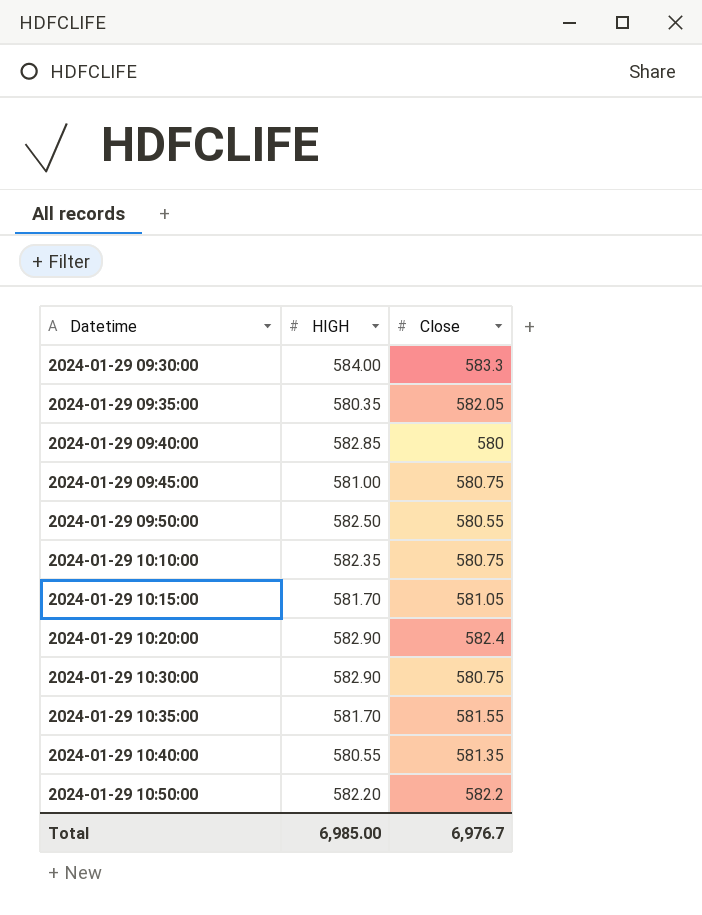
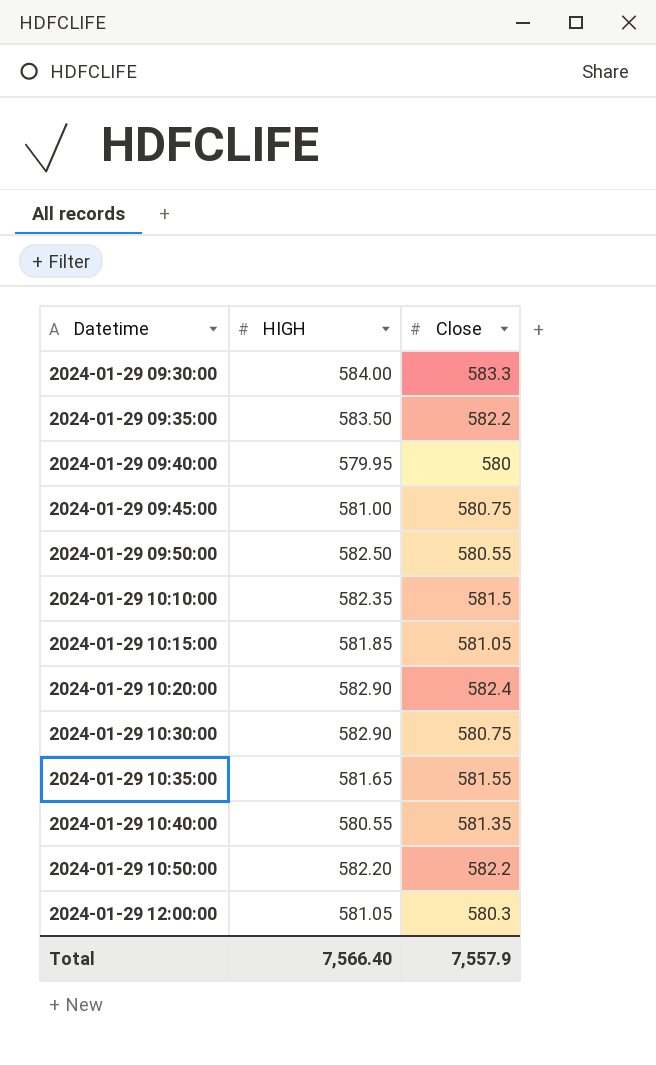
2024-01-29 09:35:00 | HIGH: 580.35 -> 583.50
2024-01-29 09:35:00 | Close: 582.05 -> 582.2
2024-01-29 09:40:00 | HIGH: 582.85 -> 579.95
2024-01-29 10:10:00 | Close: 580.75 -> 581.5
2024-01-29 10:15:00 | HIGH: 581.70 -> 581.85
2024-01-29 10:35:00 | HIGH: 581.70 -> 581.65
row 2024-01-29 12:00:00: none -> 581.05 | 580.3
Total | HIGH: 6,985.00 -> 7,566.40
Total | Close: 6,976.7 -> 7,557.9

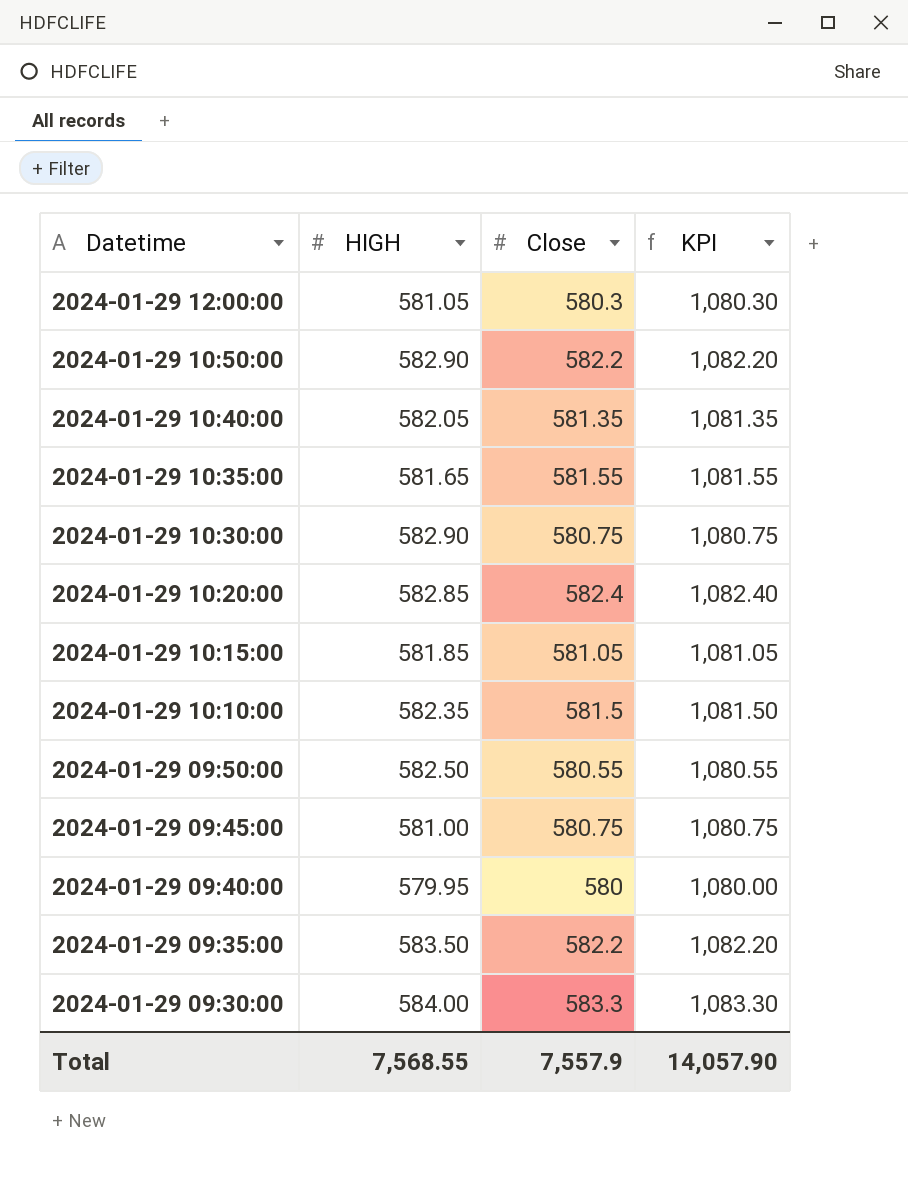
row order: Datetime ascending -> Datetime descending
column KPI | formula: none -> [Close] + 500
2024-01-29 10:50:00 | HIGH: 582.20 -> 582.90
2024-01-29 10:40:00 | HIGH: 580.55 -> 582.05
2024-01-29 10:20:00 | HIGH: 582.90 -> 582.85
Total | HIGH: 7,566.40 -> 7,568.55

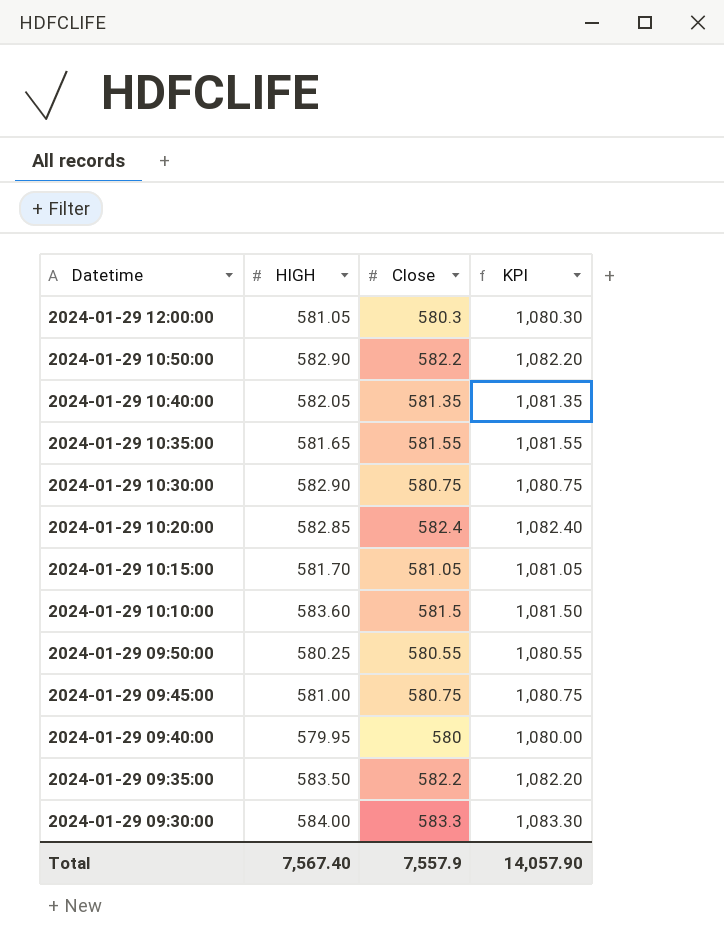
2024-01-29 10:15:00 | HIGH: 581.85 -> 581.70
2024-01-29 10:10:00 | HIGH: 582.35 -> 583.60
2024-01-29 09:50:00 | HIGH: 582.50 -> 580.25
Total | HIGH: 7,568.55 -> 7,567.40

